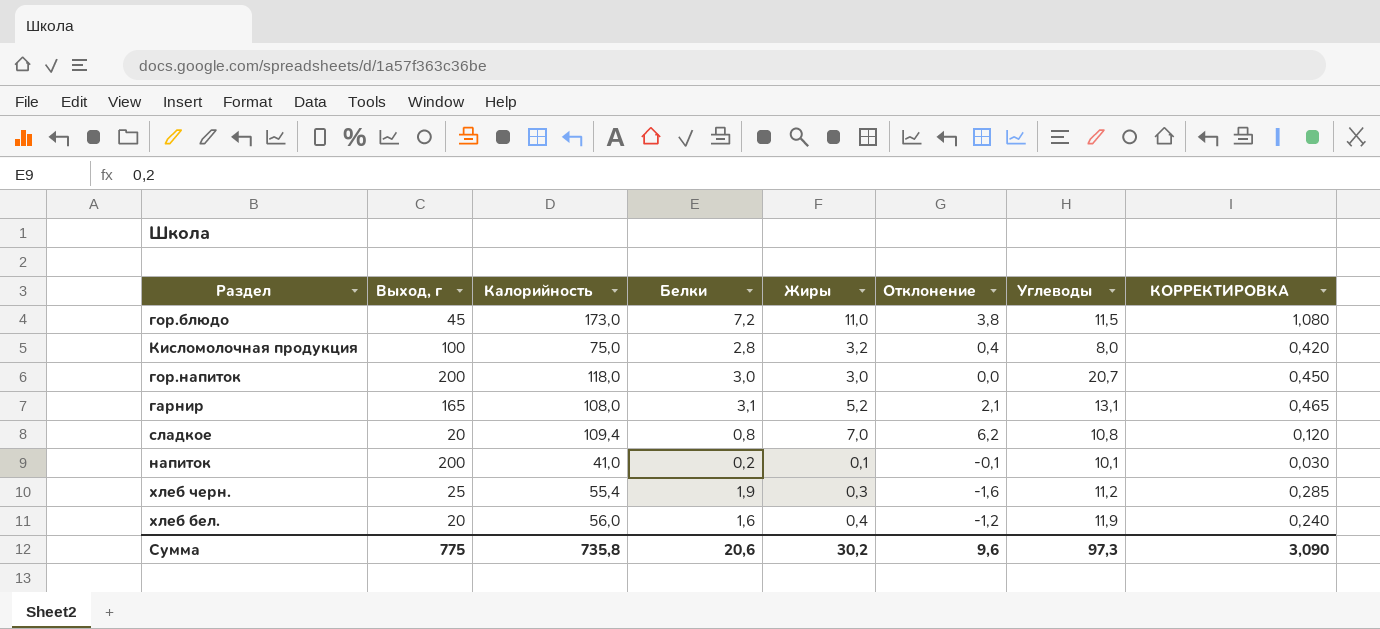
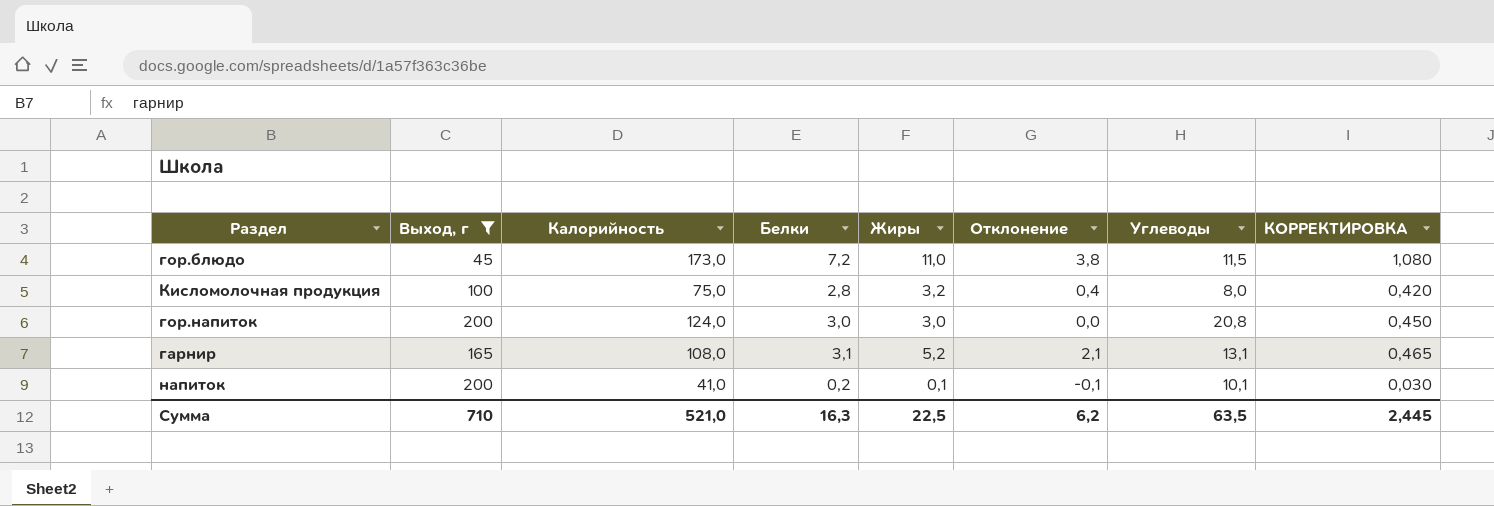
filter: none -> Выход, г >= 45
гор.напиток | Калорийность: 118,0 -> 124,0
гор.напиток | Углеводы: 20,7 -> 20,8
Сумма | Выход, г: 775 -> 710
Сумма | Калорийность: 735,8 -> 521,0
Сумма | Белки: 20,6 -> 16,3
Сумма | Жиры: 30,2 -> 22,5
Сумма | Отклонение: 9,6 -> 6,2
Сумма | Углеводы: 97,3 -> 63,5
Сумма | КОРРЕКТИРОВКА: 3,090 -> 2,445

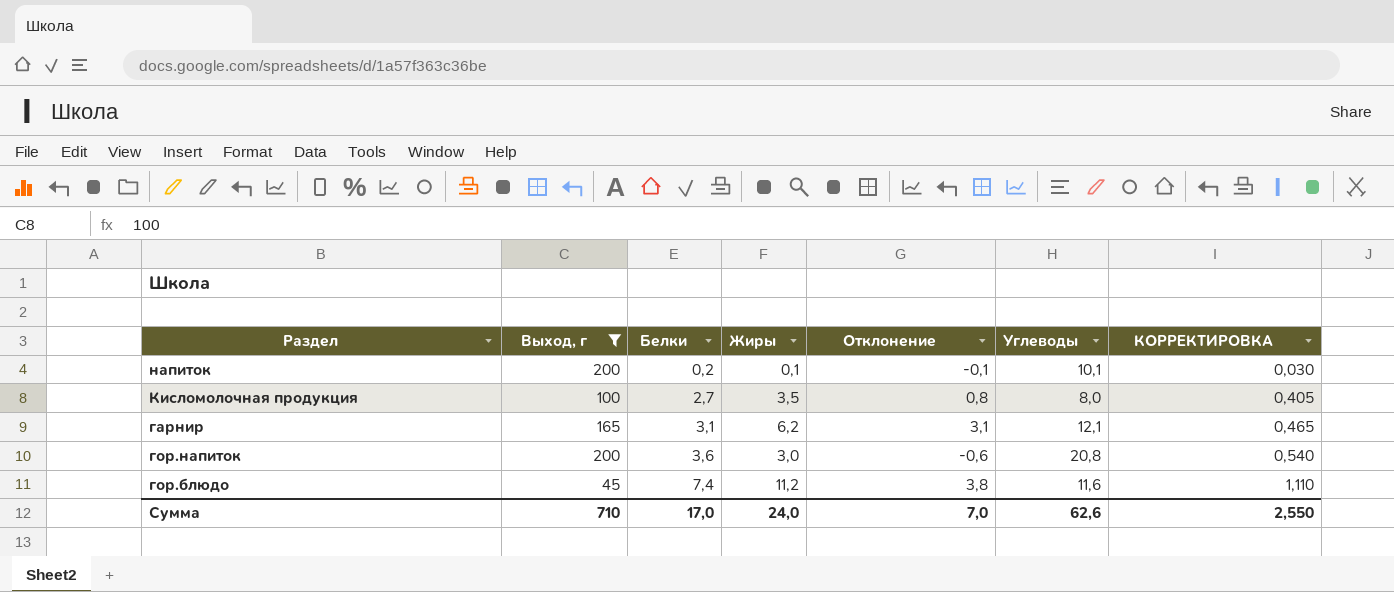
row order: none -> Белки ascending
column Калорийность | position: 3 -> none
Кисломолочная продукция | Белки: 2,8 -> 2,7
Кисломолочная продукция | Жиры: 3,2 -> 3,5
Кисломолочная продукция | Отклонение: 0,4 -> 0,8
Кисломолочная продукция | КОРРЕКТИРОВКА: 0,420 -> 0,405
гарнир | Жиры: 5,2 -> 6,2
гарнир | Отклонение: 2,1 -> 3,1
гарнир | Углеводы: 13,1 -> 12,1
гор.напиток | Белки: 3,0 -> 3,6
гор.напиток | Отклонение: 0,0 -> -0,6
гор.напиток | КОРРЕКТИРОВКА: 0,450 -> 0,540
гор.блюдо | Белки: 7,2 -> 7,4
гор.блюдо | Жиры: 11,0 -> 11,2
гор.блюдо | Углеводы: 11,5 -> 11,6
гор.блюдо | КОРРЕКТИРОВКА: 1,080 -> 1,110
Сумма | Белки: 16,3 -> 17,0
Сумма | Жиры: 22,5 -> 24,0
Сумма | Отклонение: 6,2 -> 7,0
Сумма | Углеводы: 63,5 -> 62,6
Сумма | КОРРЕКТИРОВКА: 2,445 -> 2,550

